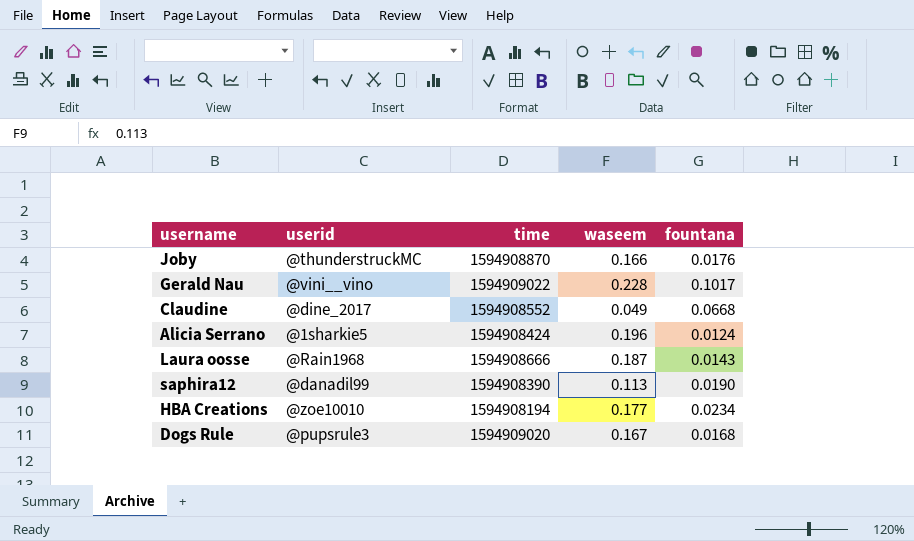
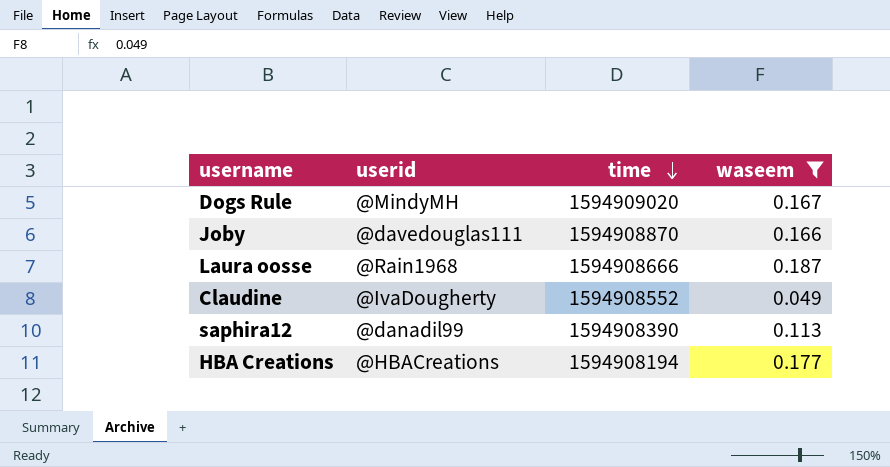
filter: none -> waseem <= 0.187
row order: none -> time descending
column fountana | position: 5 -> none
Dogs Rule | userid: @pupsrule3 -> @MindyMH
Joby | userid: @thunderstruckMC -> @davedouglas111
Claudine | userid: @dine_2017 -> @IvaDougherty
HBA Creations | userid: @zoe10010 -> @HBACreations

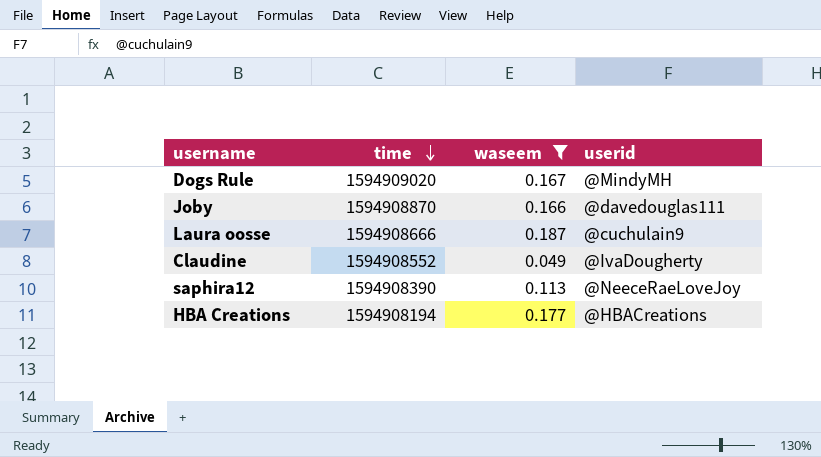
column userid | position: 2 -> 4
Laura oosse | userid: @Rain1968 -> @cuchulain9
saphira12 | userid: @danadil99 -> @NeeceRaeLoveJoy

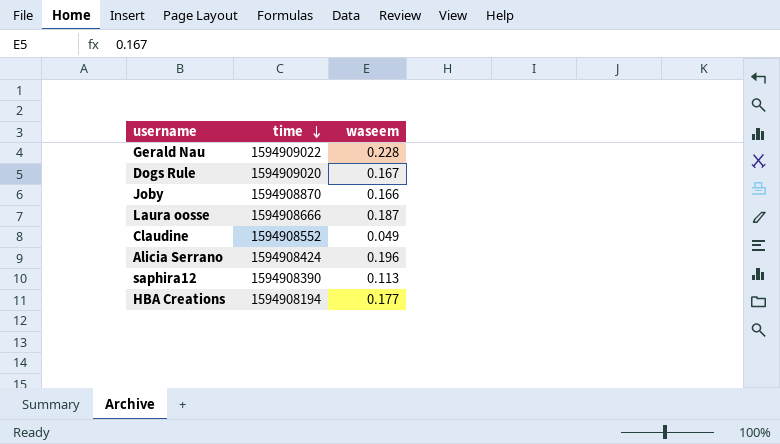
filter: waseem <= 0.187 -> none
column userid | position: 4 -> none

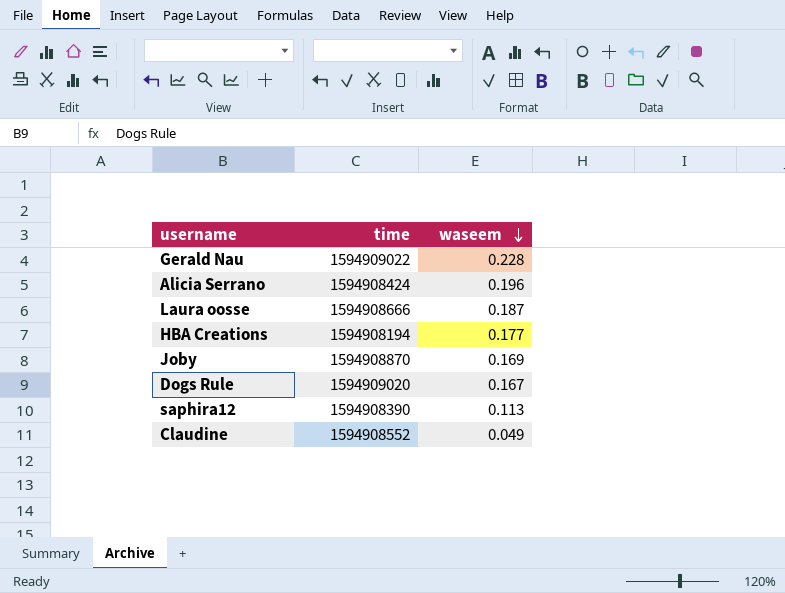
row order: time descending -> waseem descending
Joby | waseem: 0.166 -> 0.169

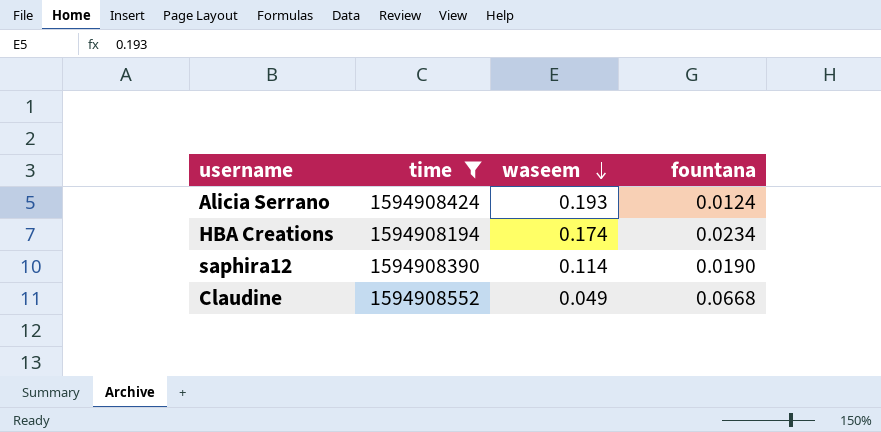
filter: none -> time <= 1594908552
column fountana | position: none -> 4
Alicia Serrano | waseem: 0.196 -> 0.193
HBA Creations | waseem: 0.177 -> 0.174
saphira12 | waseem: 0.113 -> 0.114

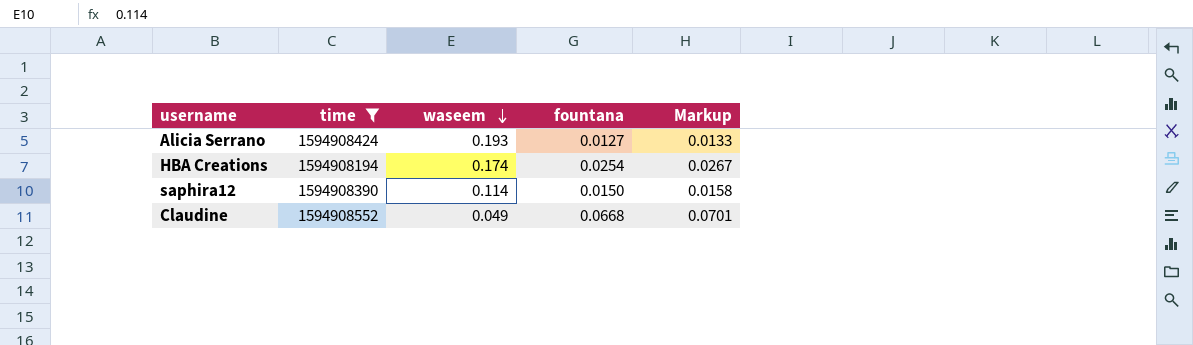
column Markup | formula: none -> [fountana] * 1.05
Alicia Serrano | fountana: 0.0124 -> 0.0127
HBA Creations | fountana: 0.0234 -> 0.0254
saphira12 | fountana: 0.0190 -> 0.0150

